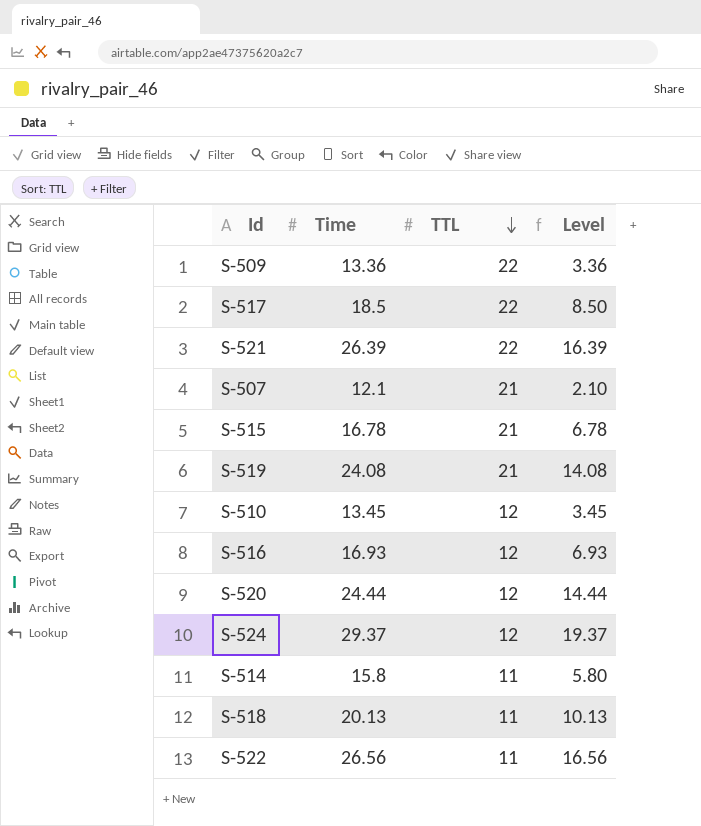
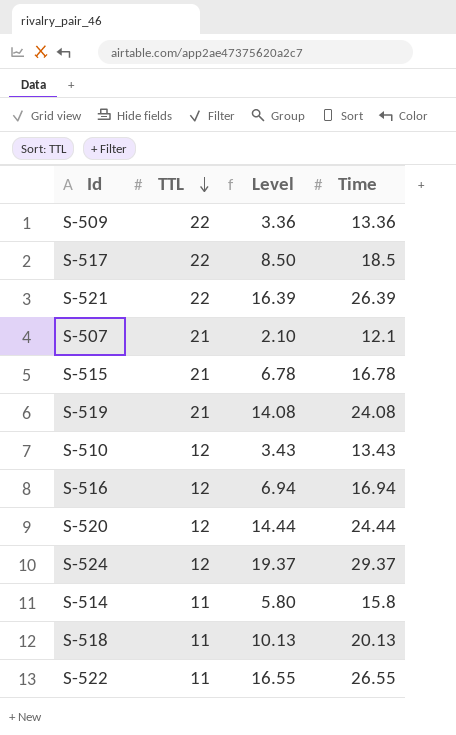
column Time | position: 2 -> 4
S-510 | Level: 3.45 -> 3.43
S-510 | Time: 13.45 -> 13.43
S-516 | Level: 6.93 -> 6.94
S-516 | Time: 16.93 -> 16.94
S-522 | Level: 16.56 -> 16.55
S-522 | Time: 26.56 -> 26.55

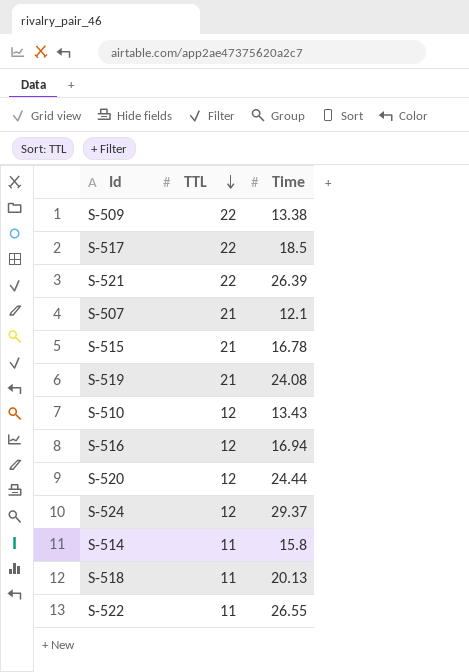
column Level | formula: [Time] - 10 -> none
S-509 | Time: 13.36 -> 13.38

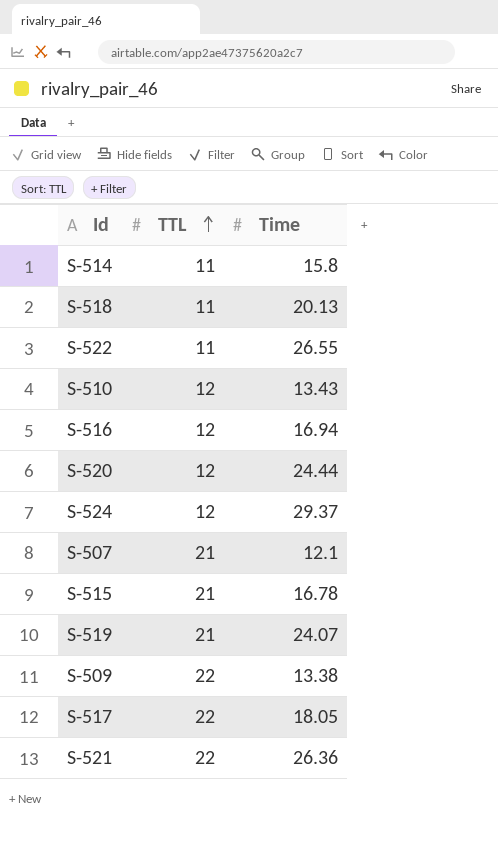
row order: TTL descending -> TTL ascending
S-519 | Time: 24.08 -> 24.07
S-517 | Time: 18.5 -> 18.05
S-521 | Time: 26.39 -> 26.36

